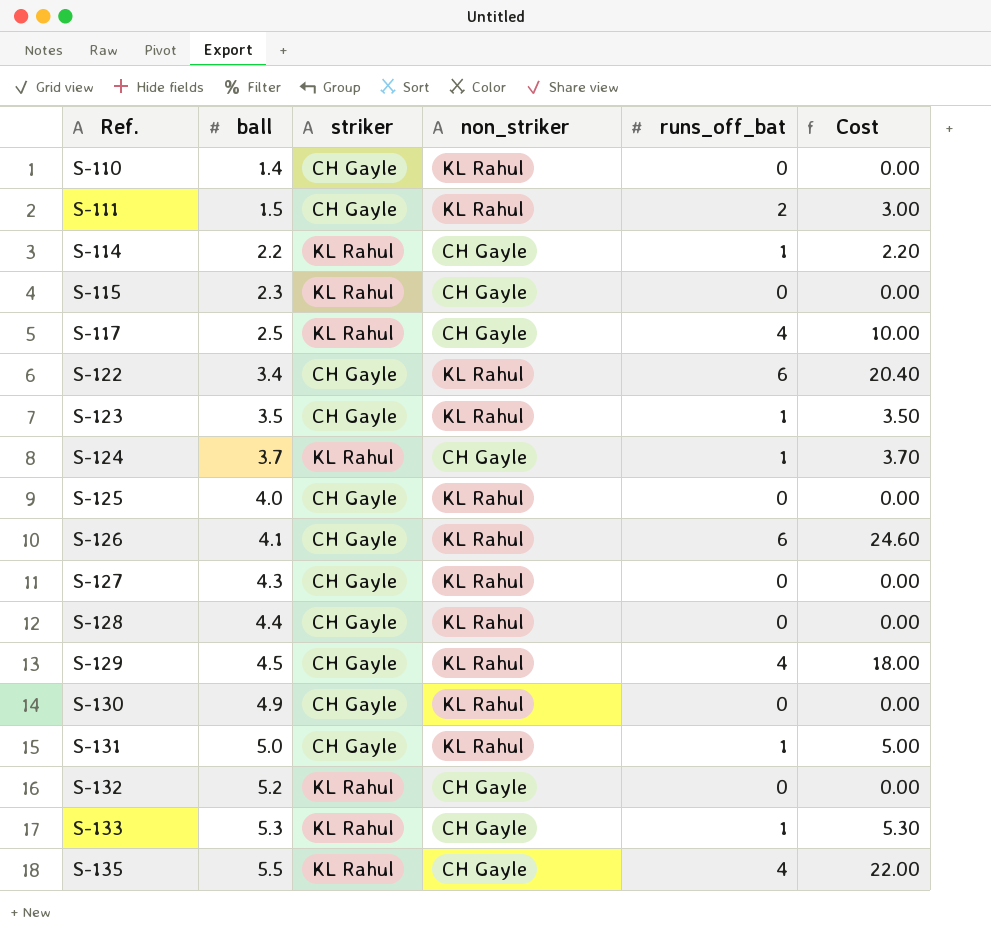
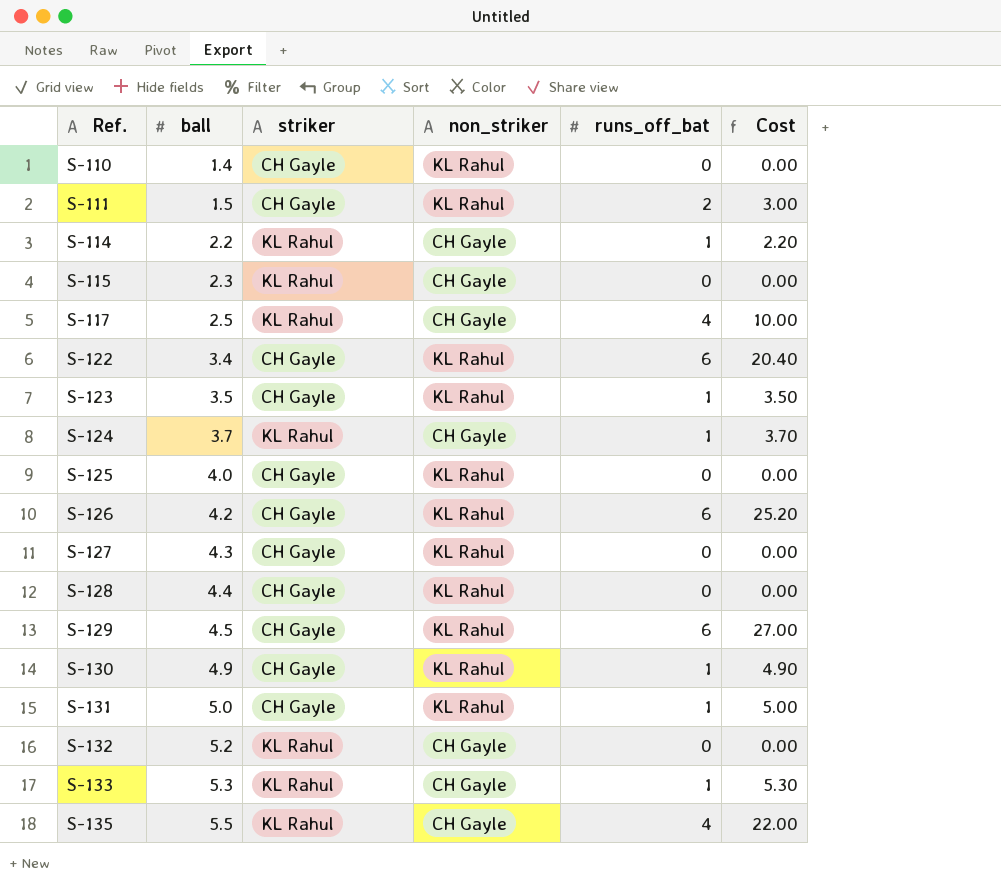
S-126 | ball: 4.1 -> 4.2
S-126 | Cost: 24.60 -> 25.20
S-129 | runs_off_bat: 4 -> 6
S-129 | Cost: 18.00 -> 27.00
S-130 | runs_off_bat: 0 -> 1
S-130 | Cost: 0.00 -> 4.90

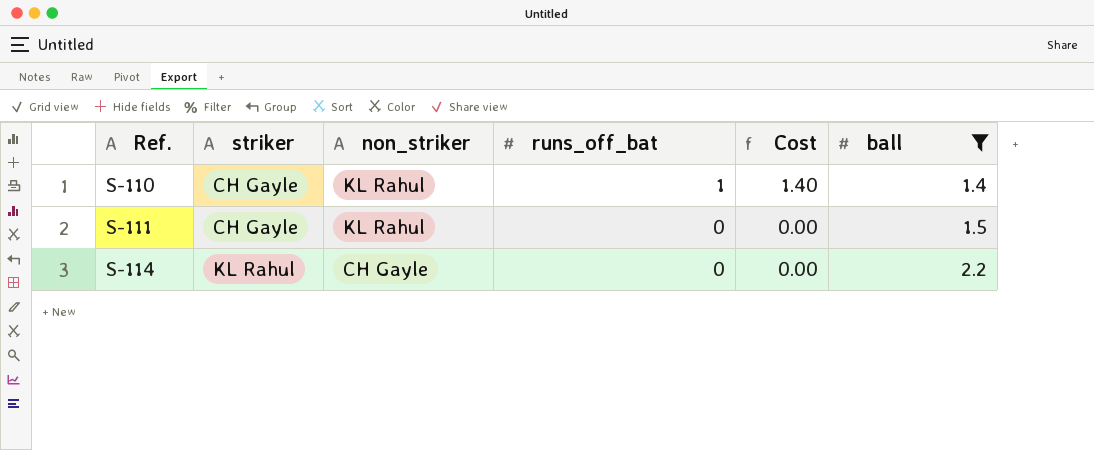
filter: none -> ball <= 2.2
column ball | position: 2 -> 6
S-110 | runs_off_bat: 0 -> 1
S-110 | Cost: 0.00 -> 1.40
S-111 | runs_off_bat: 2 -> 0
S-111 | Cost: 3.00 -> 0.00
S-114 | runs_off_bat: 1 -> 0
S-114 | Cost: 2.20 -> 0.00

